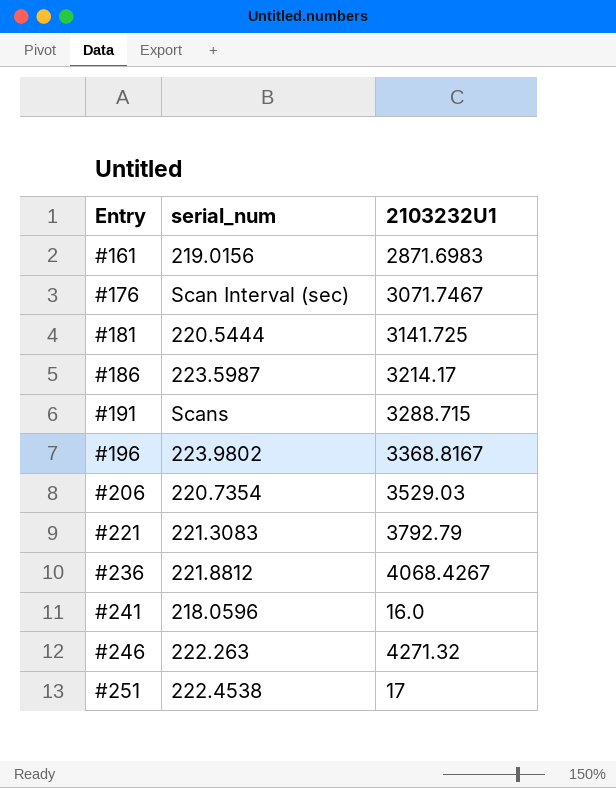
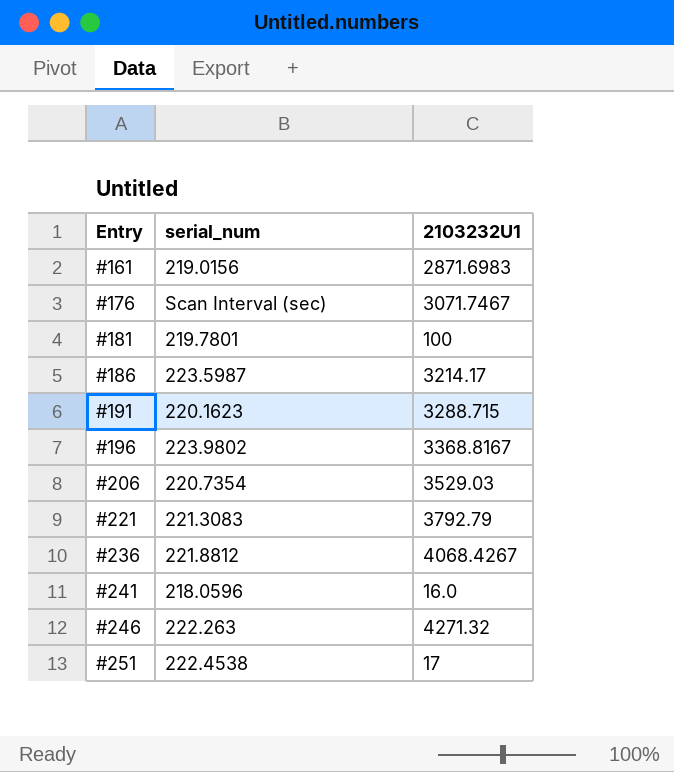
#181 | serial_num: 220.5444 -> 219.7801
#181 | 2103232U1: 3141.725 -> 100
#191 | serial_num: Scans -> 220.1623

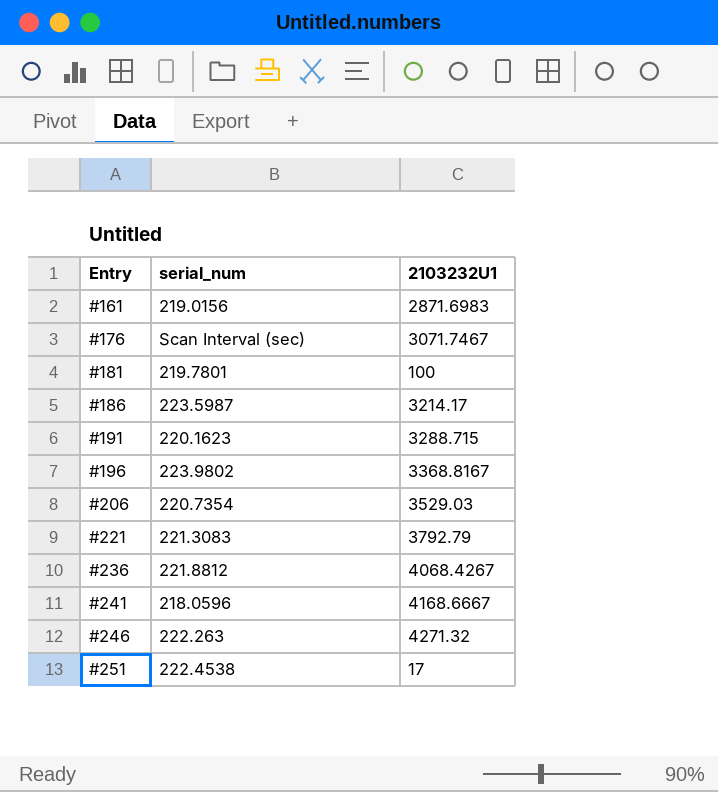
#241 | 2103232U1: 16.0 -> 4168.6667

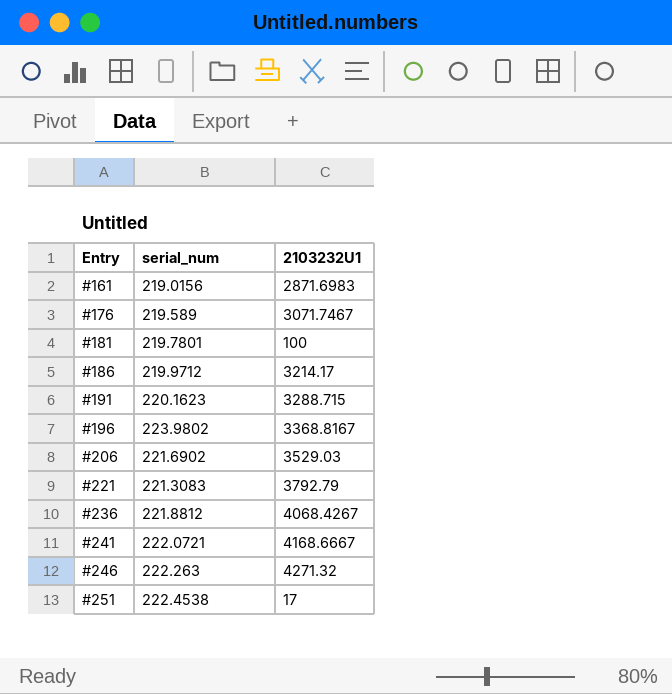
#176 | serial_num: Scan Interval (sec) -> 219.589
#186 | serial_num: 223.5987 -> 219.9712
#206 | serial_num: 220.7354 -> 221.6902
#241 | serial_num: 218.0596 -> 222.0721

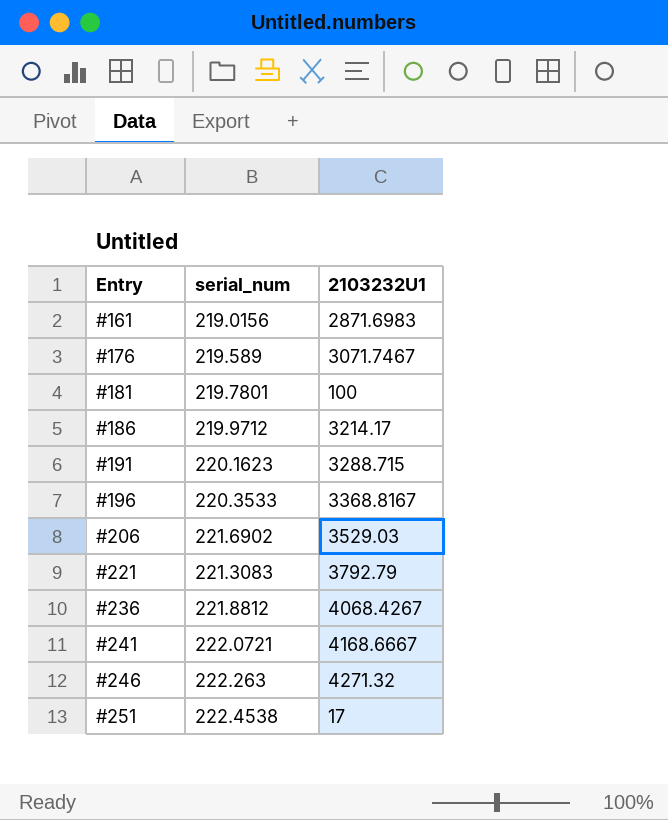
#196 | serial_num: 223.9802 -> 220.3533

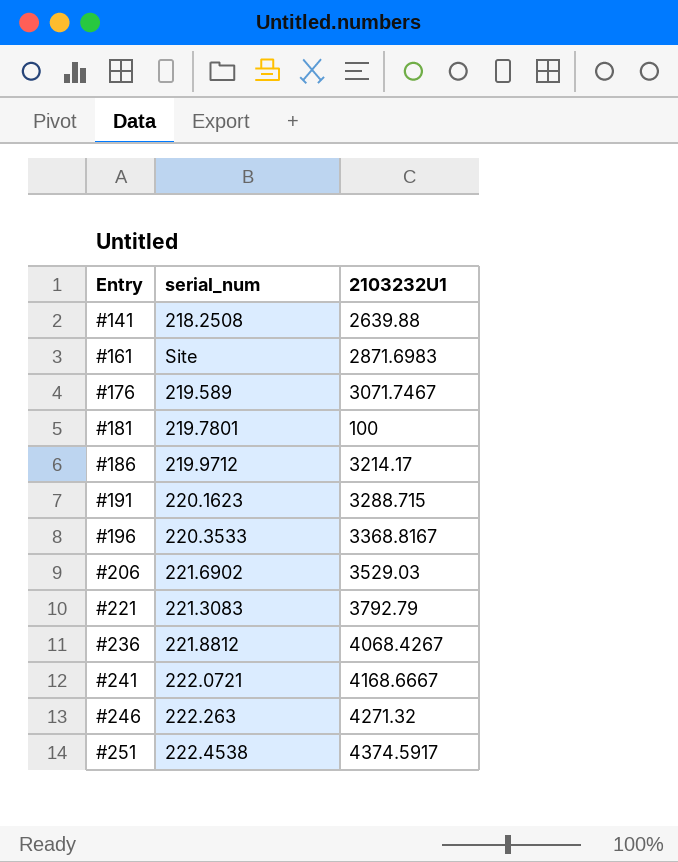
row #141: none -> 218.2508 | 2639.88
#161 | serial_num: 219.0156 -> Site
#251 | 2103232U1: 17 -> 4374.5917

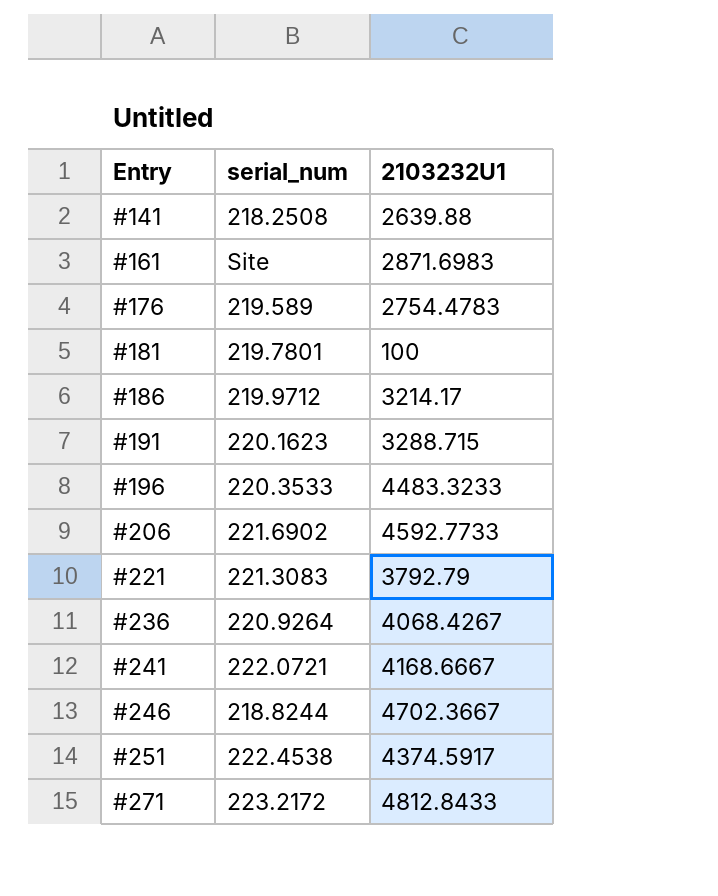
#176 | 2103232U1: 3071.7467 -> 2754.4783
#196 | 2103232U1: 3368.8167 -> 4483.3233
#206 | 2103232U1: 3529.03 -> 4592.7733
#236 | serial_num: 221.8812 -> 220.9264
#246 | serial_num: 222.263 -> 218.8244
#246 | 2103232U1: 4271.32 -> 4702.3667
row #271: none -> 223.2172 | 4812.8433

